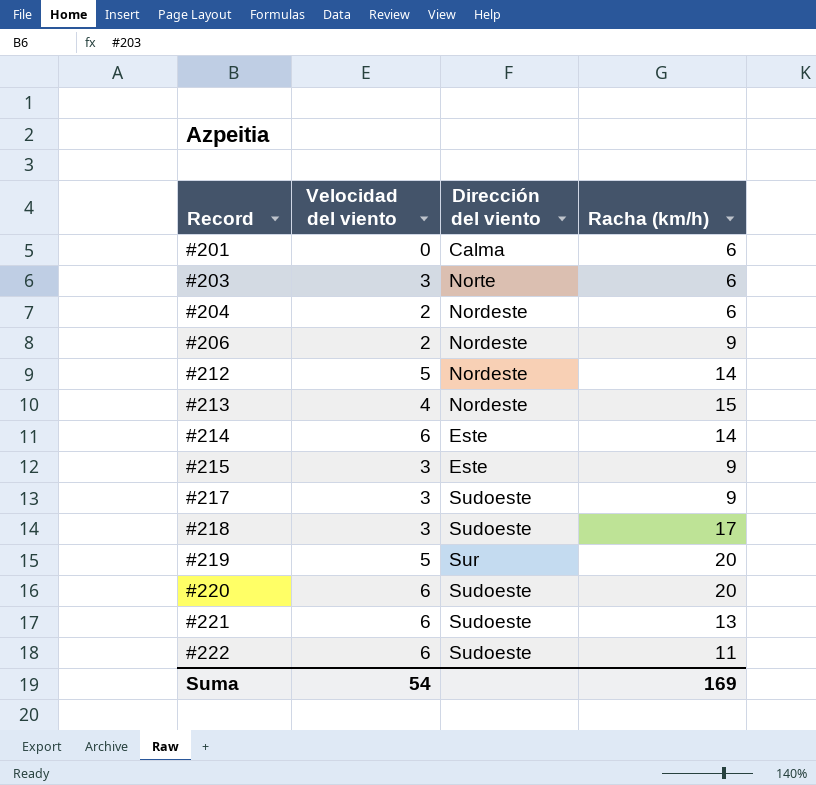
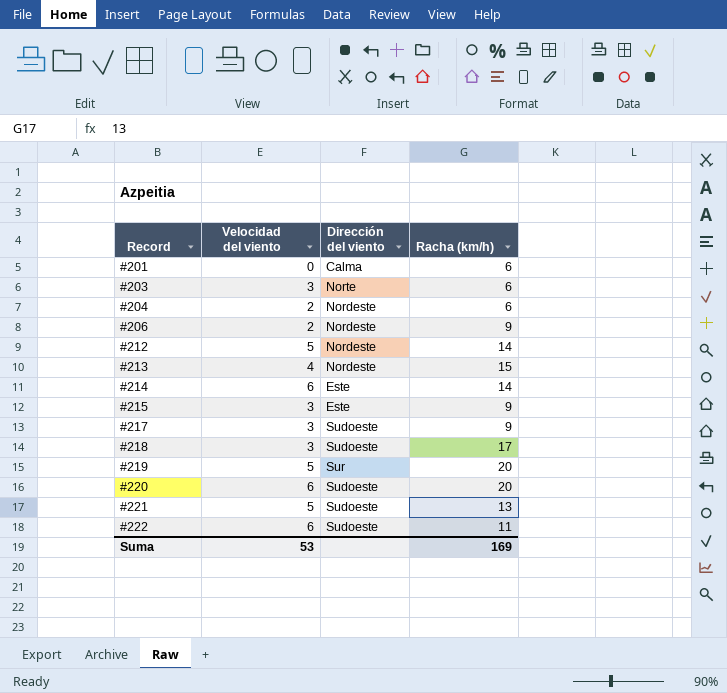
#221 | Velocidad del viento: 6 -> 5
Suma | Velocidad del viento: 54 -> 53

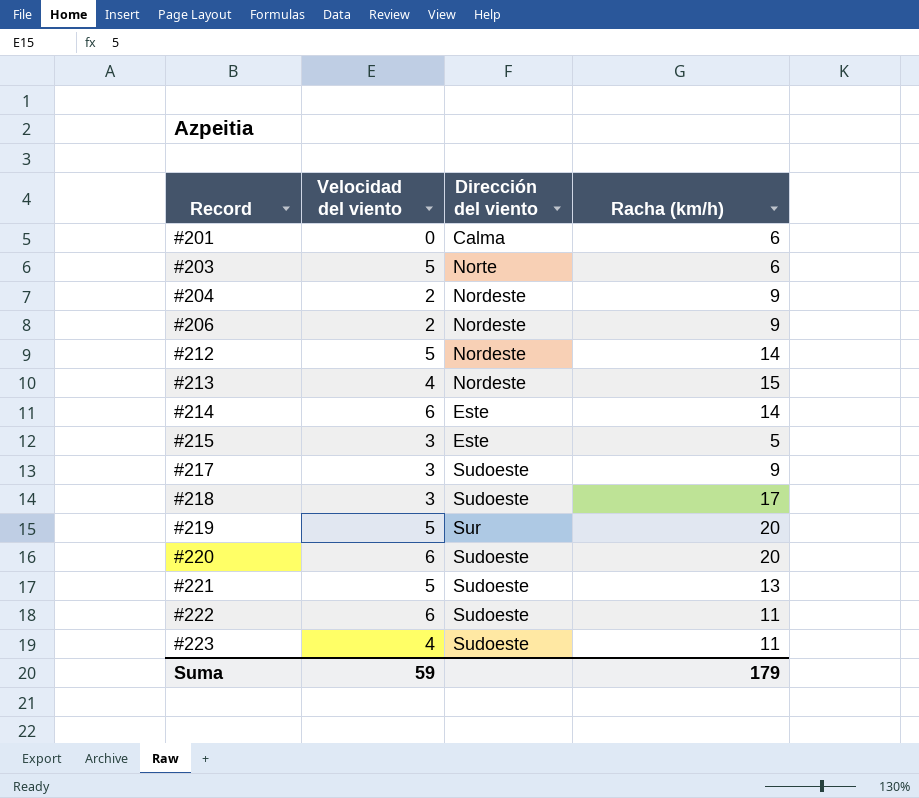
#203 | Velocidad del viento: 3 -> 5
#204 | Racha (km/h): 6 -> 9
#215 | Racha (km/h): 9 -> 5
row #223: none -> 4 | Sudoeste | 11
Suma | Velocidad del viento: 53 -> 59
Suma | Racha (km/h): 169 -> 179

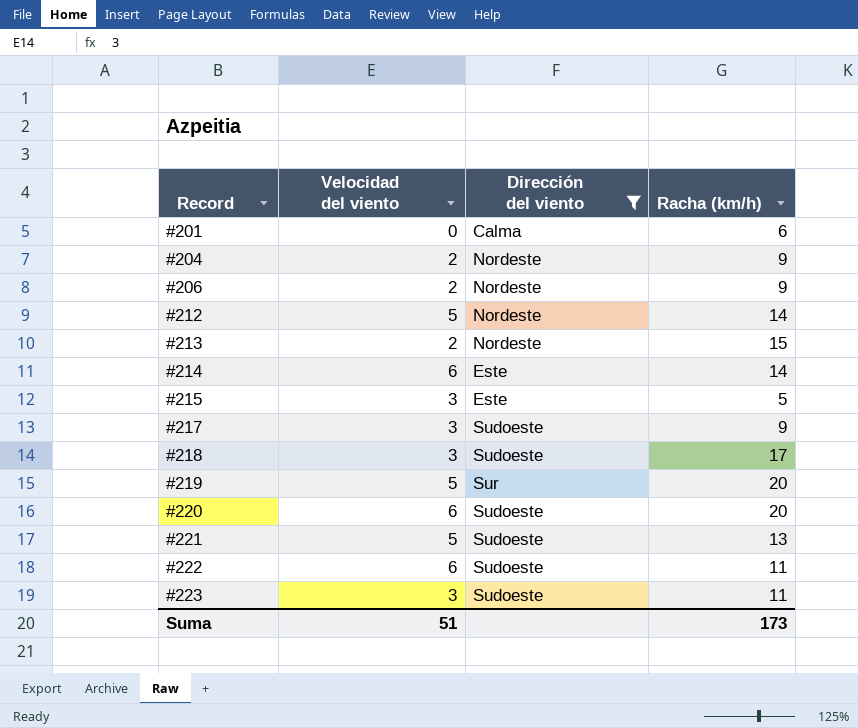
filter: none -> Dirección del viento != Norte
#213 | Velocidad del viento: 4 -> 2
#223 | Velocidad del viento: 4 -> 3
Suma | Velocidad del viento: 59 -> 51
Suma | Racha (km/h): 179 -> 173

